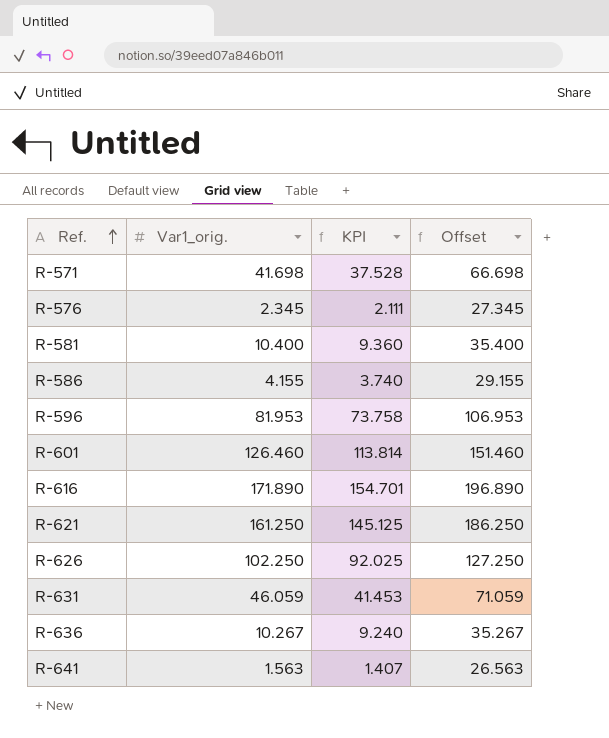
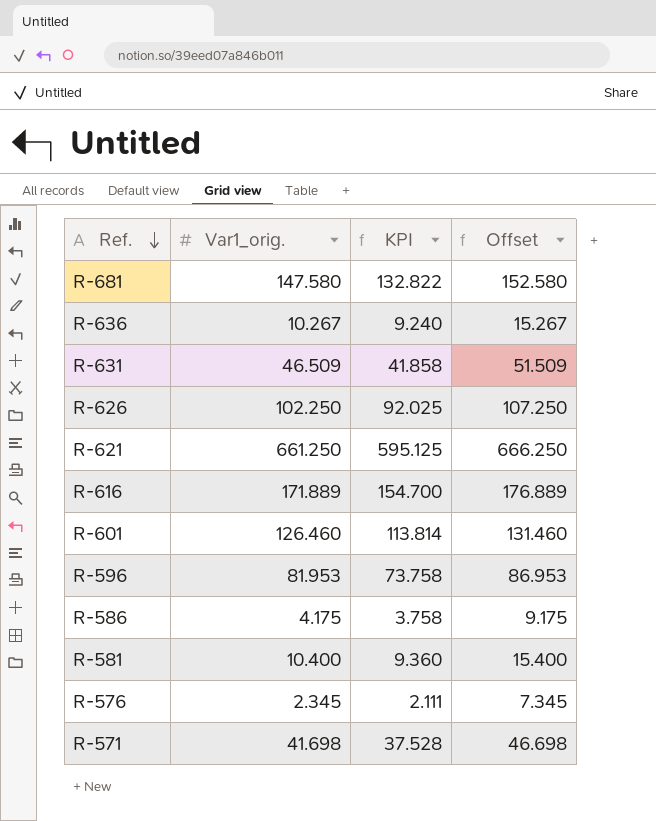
row order: Ref. ascending -> Ref. descending
column Offset | formula: [Var1_orig.] + 25 -> [Var1_orig.] + 5
row R-641: 1.563 | 1.407 | 26.563 -> none
row R-681: none -> 147.580 | 132.822 | 152.580
R-631 | Var1_orig.: 46.059 -> 46.509
R-631 | KPI: 41.453 -> 41.858
R-621 | Var1_orig.: 161.250 -> 661.250
R-621 | KPI: 145.125 -> 595.125
R-616 | Var1_orig.: 171.890 -> 171.889
R-616 | KPI: 154.701 -> 154.700
R-586 | Var1_orig.: 4.155 -> 4.175
R-586 | KPI: 3.740 -> 3.758

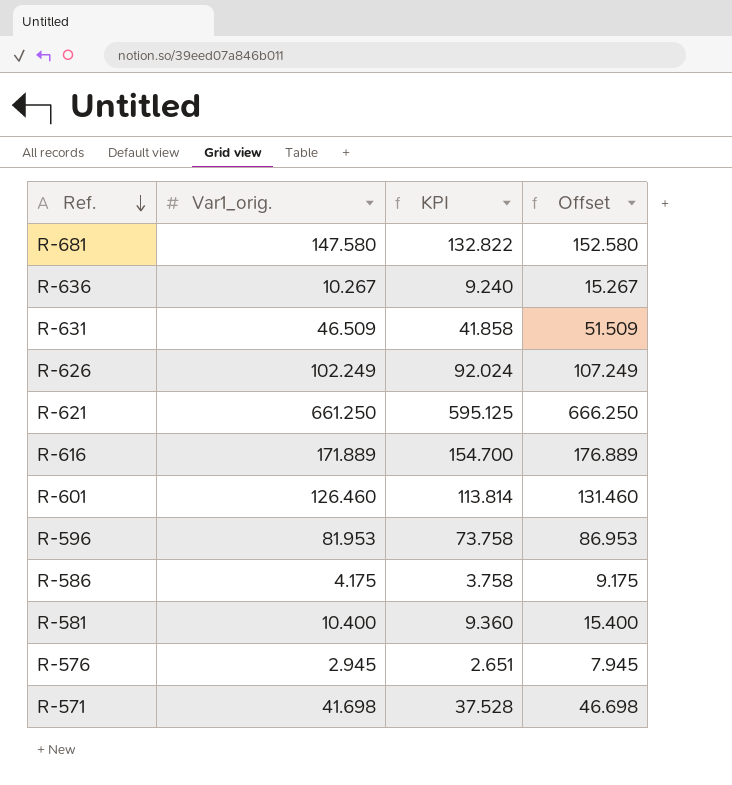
R-626 | Var1_orig.: 102.250 -> 102.249
R-626 | KPI: 92.025 -> 92.024
R-626 | Offset: 107.250 -> 107.249
R-576 | Var1_orig.: 2.345 -> 2.945
R-576 | KPI: 2.111 -> 2.651
R-576 | Offset: 7.345 -> 7.945

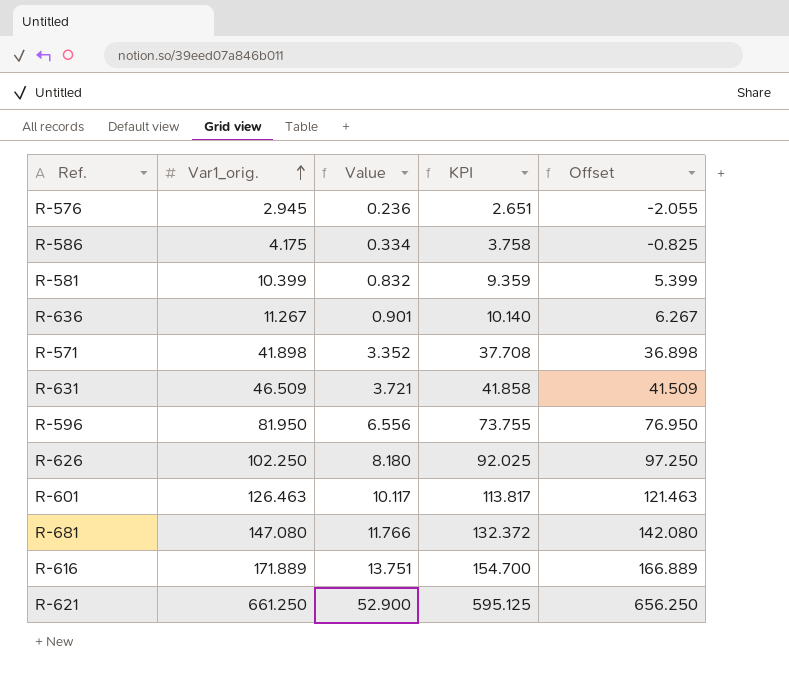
row order: Ref. descending -> Var1_orig. ascending
column Value | formula: none -> [Var1_orig.] * 0.08
column Offset | formula: [Var1_orig.] + 5 -> [Var1_orig.] - 5
R-581 | Var1_orig.: 10.400 -> 10.399
R-581 | KPI: 9.360 -> 9.359
R-636 | Var1_orig.: 10.267 -> 11.267
R-636 | KPI: 9.240 -> 10.140
R-571 | Var1_orig.: 41.698 -> 41.898
R-571 | KPI: 37.528 -> 37.708
R-596 | Var1_orig.: 81.953 -> 81.950
R-596 | KPI: 73.758 -> 73.755
R-626 | Var1_orig.: 102.249 -> 102.250
R-626 | KPI: 92.024 -> 92.025
R-601 | Var1_orig.: 126.460 -> 126.463
R-601 | KPI: 113.814 -> 113.817
R-681 | Var1_orig.: 147.580 -> 147.080
R-681 | KPI: 132.822 -> 132.372

